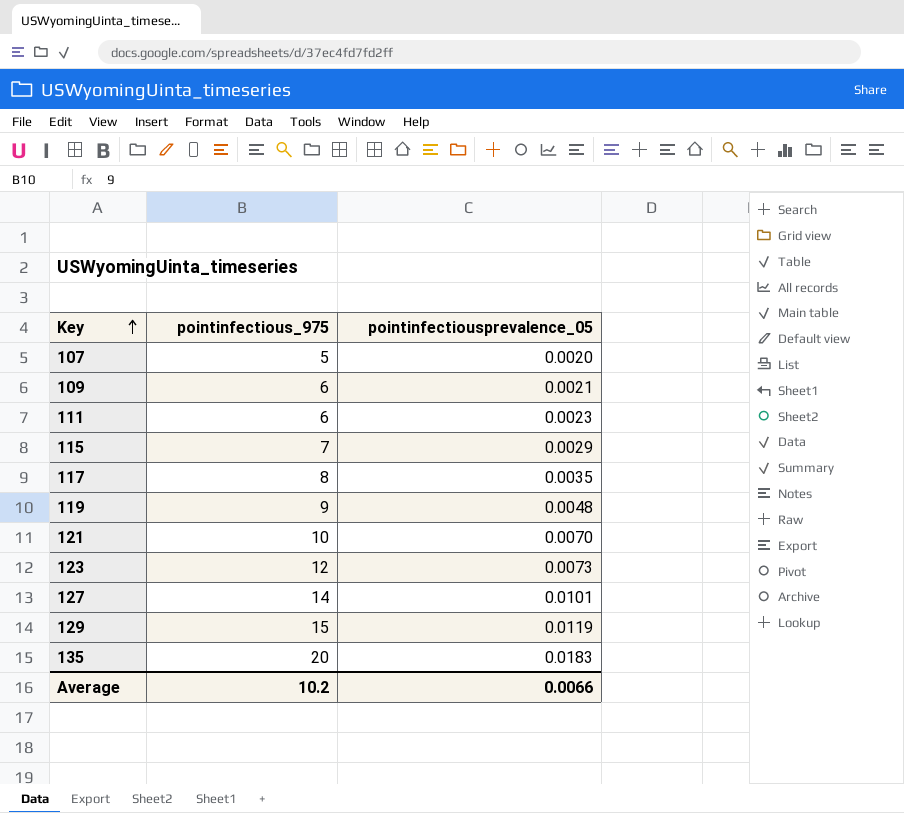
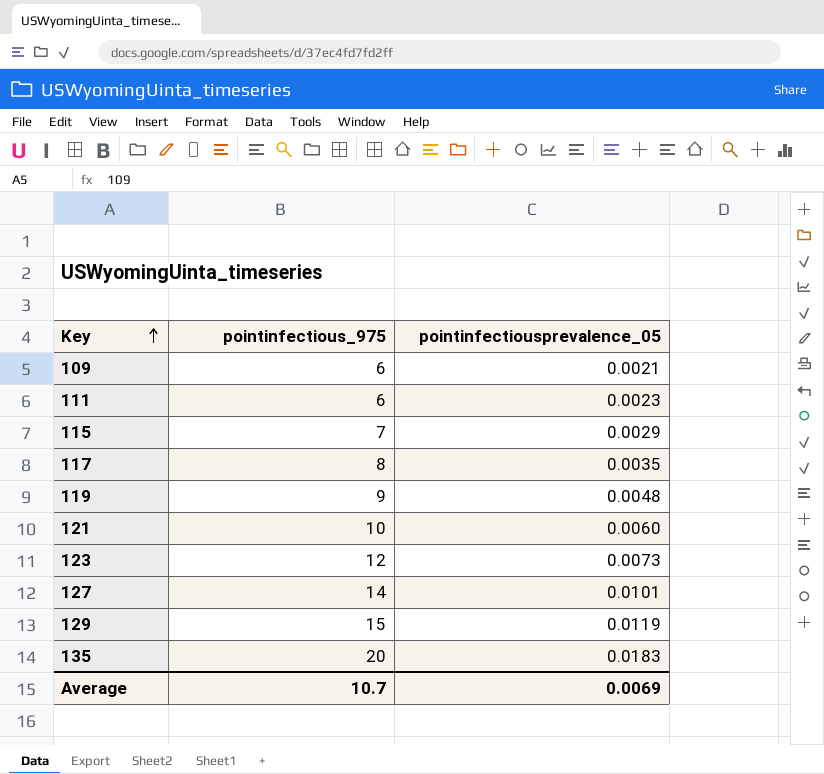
row 107: 5 | 0.0020 -> none
121 | pointinfectiousprevalence_05: 0.0070 -> 0.0060
Average | pointinfectious_975: 10.2 -> 10.7
Average | pointinfectiousprevalence_05: 0.0066 -> 0.0069

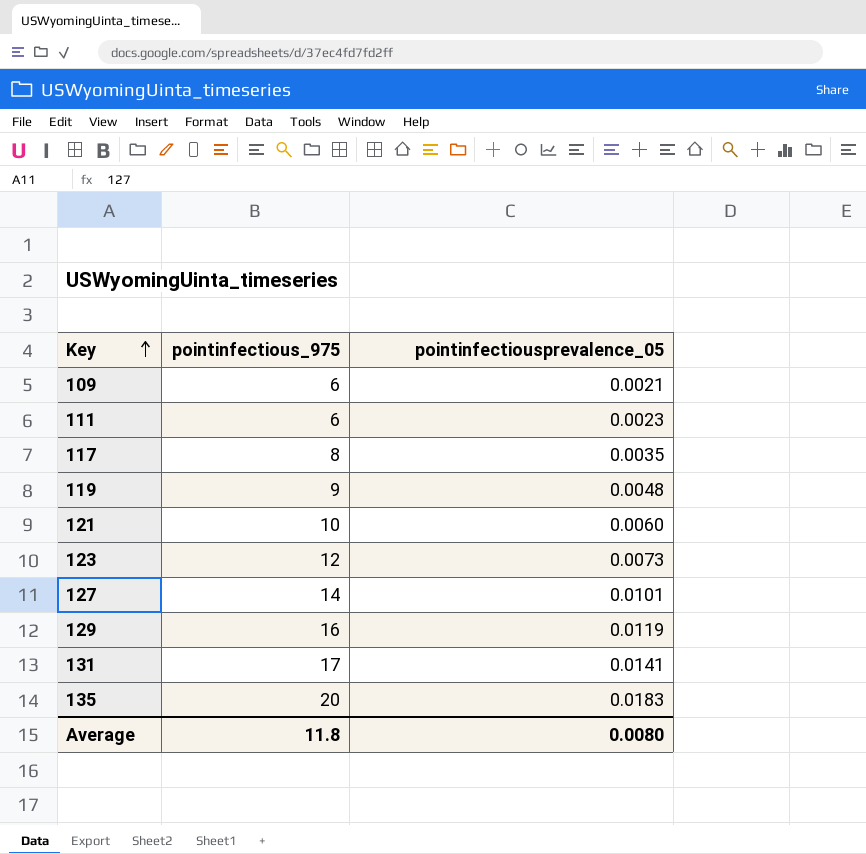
row 115: 7 | 0.0029 -> none
129 | pointinfectious_975: 15 -> 16
row 131: none -> 17 | 0.0141
Average | pointinfectious_975: 10.7 -> 11.8
Average | pointinfectiousprevalence_05: 0.0069 -> 0.0080

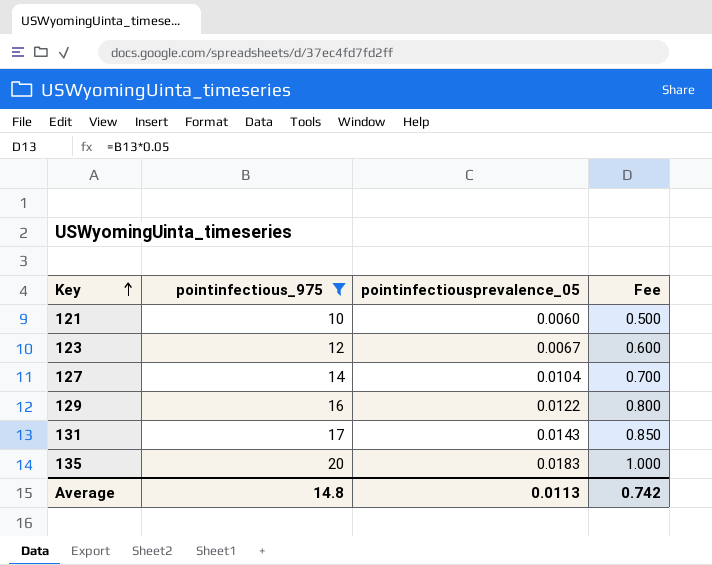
filter: none -> pointinfectious_975 >= 10
column Fee | formula: none -> [pointinfectious_975] * 0.05
123 | pointinfectiousprevalence_05: 0.0073 -> 0.0067
127 | pointinfectiousprevalence_05: 0.0101 -> 0.0104
129 | pointinfectiousprevalence_05: 0.0119 -> 0.0122
131 | pointinfectiousprevalence_05: 0.0141 -> 0.0143
Average | pointinfectious_975: 11.8 -> 14.8
Average | pointinfectiousprevalence_05: 0.0080 -> 0.0113

